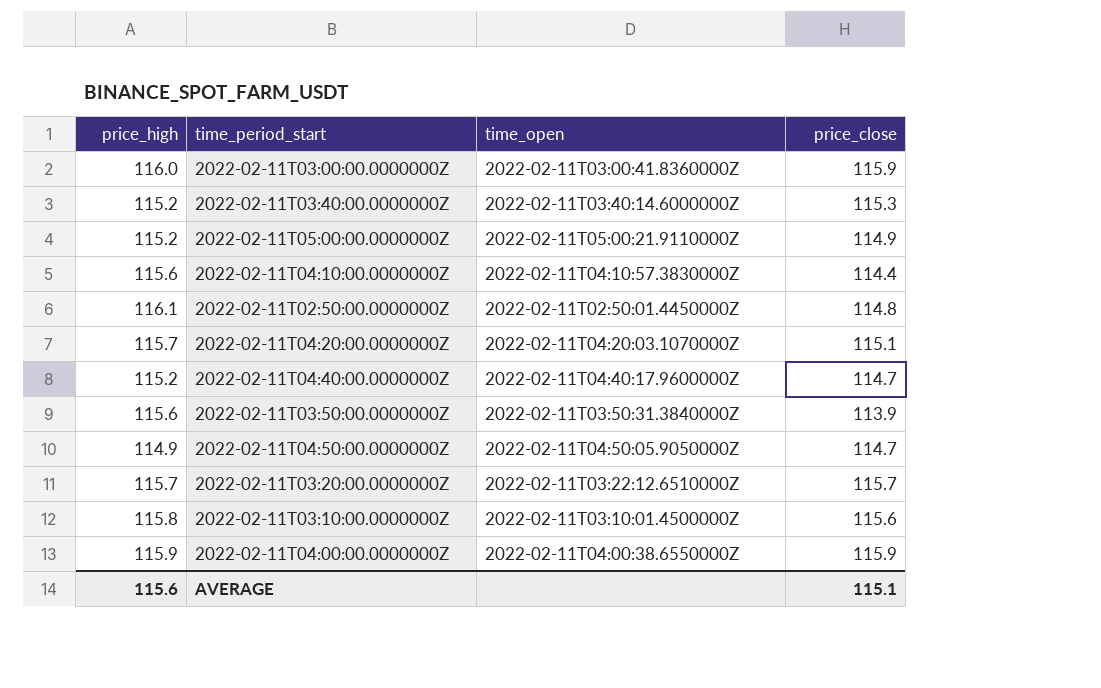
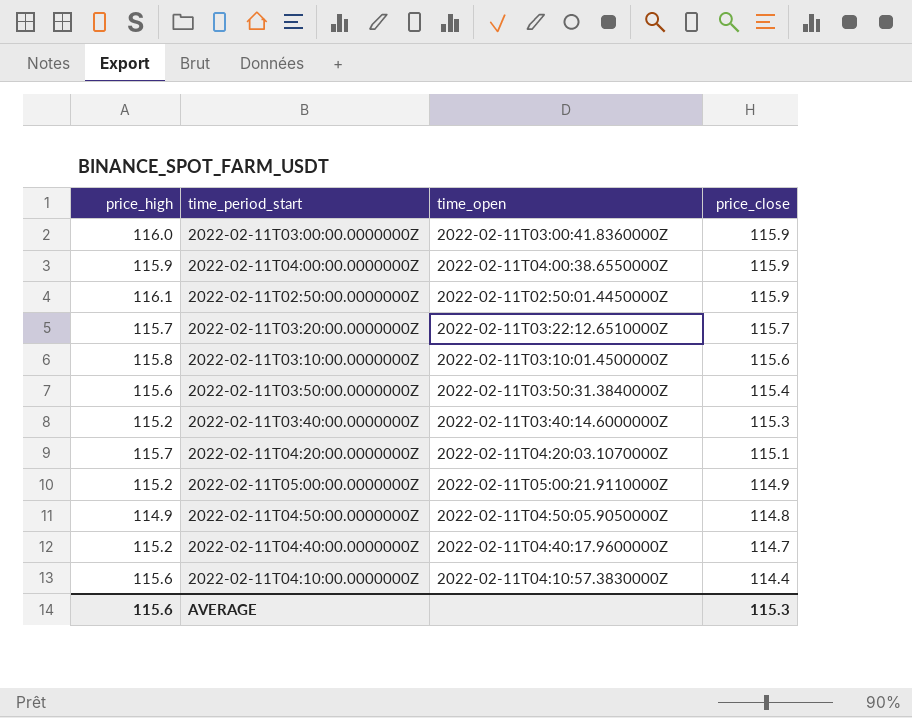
row order: none -> price_close descending
2022-02-11T02:50:00.0000000Z | price_close: 114.8 -> 115.9
2022-02-11T03:50:00.0000000Z | price_close: 113.9 -> 115.4
2022-02-11T04:50:00.0000000Z | price_close: 114.7 -> 114.8
AVERAGE | price_close: 115.1 -> 115.3

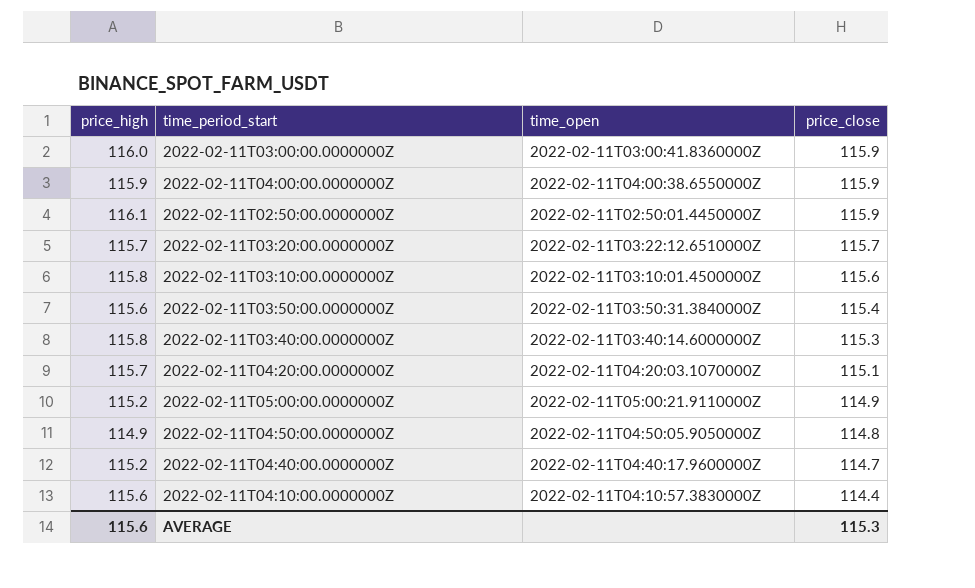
2022-02-11T03:40:00.0000000Z | price_high: 115.2 -> 115.8

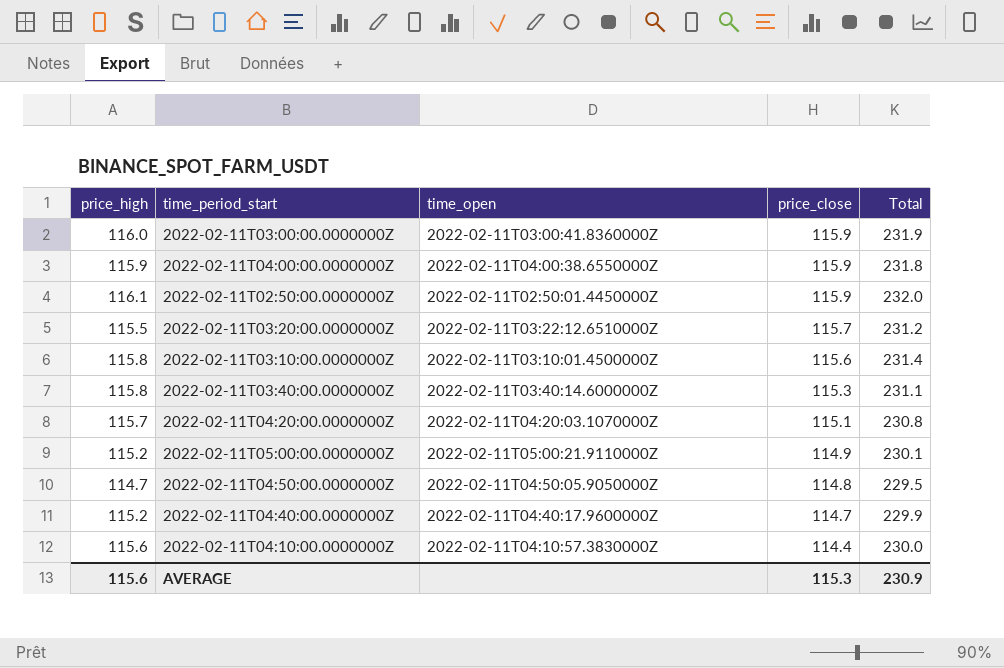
column Total | formula: none -> [price_high] + [price_close]
row 2022-02-11T03:50:00.0000000Z: 115.6 | 2022-02-11T03:50:31.3840000Z | 115.4 -> none
2022-02-11T03:20:00.0000000Z | price_high: 115.7 -> 115.5
2022-02-11T04:50:00.0000000Z | price_high: 114.9 -> 114.7

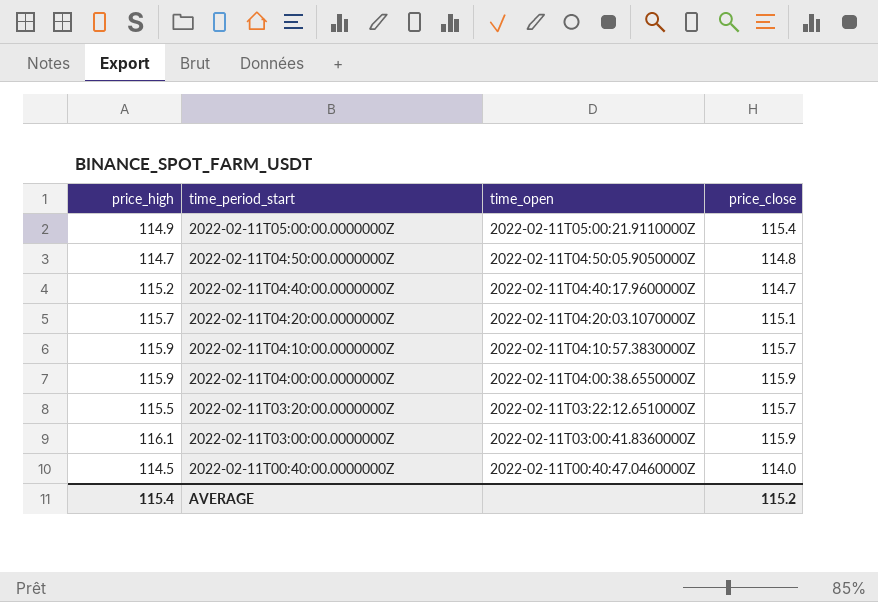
row order: price_close descending -> time_period_start descending
column Total | formula: [price_high] + [price_close] -> none
row 2022-02-11T02:50:00.0000000Z: 116.1 | 2022-02-11T02:50:01.4450000Z | 115.9 | 232.0 -> none
row 2022-02-11T03:10:00.0000000Z: 115.8 | 2022-02-11T03:10:01.4500000Z | 115.6 | 231.4 -> none
row 2022-02-11T03:40:00.0000000Z: 115.8 | 2022-02-11T03:40:14.6000000Z | 115.3 | 231.1 -> none
2022-02-11T05:00:00.0000000Z | price_high: 115.2 -> 114.9
2022-02-11T05:00:00.0000000Z | price_close: 114.9 -> 115.4
2022-02-11T04:10:00.0000000Z | price_high: 115.6 -> 115.9
2022-02-11T04:10:00.0000000Z | price_close: 114.4 -> 115.7
2022-02-11T03:00:00.0000000Z | price_high: 116.0 -> 116.1
row 2022-02-11T00:40:00.0000000Z: none -> 114.5 | 2022-02-11T00:40:47.0460000Z | 114.0
AVERAGE | price_high: 115.6 -> 115.4
AVERAGE | price_close: 115.3 -> 115.2

